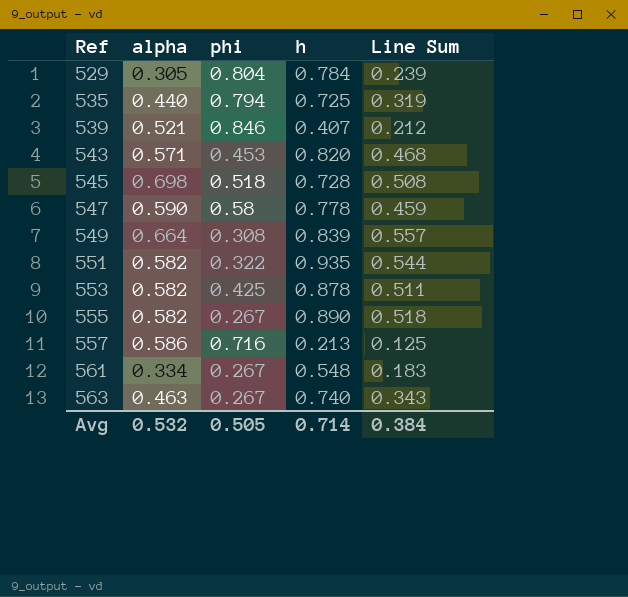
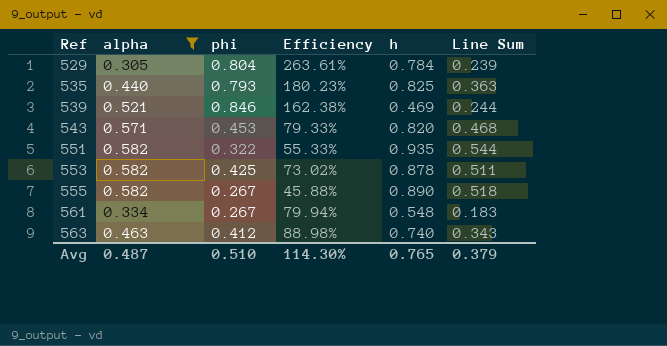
filter: none -> alpha <= 0.582
column Efficiency | formula: none -> [phi] / [alpha]
535 | phi: 0.794 -> 0.793
535 | h: 0.725 -> 0.825
535 | Line Sum: 0.319 -> 0.363
539 | h: 0.407 -> 0.469
539 | Line Sum: 0.212 -> 0.244
563 | phi: 0.267 -> 0.412
Avg | alpha: 0.532 -> 0.487
Avg | phi: 0.505 -> 0.510
Avg | h: 0.714 -> 0.765
Avg | Line Sum: 0.384 -> 0.379

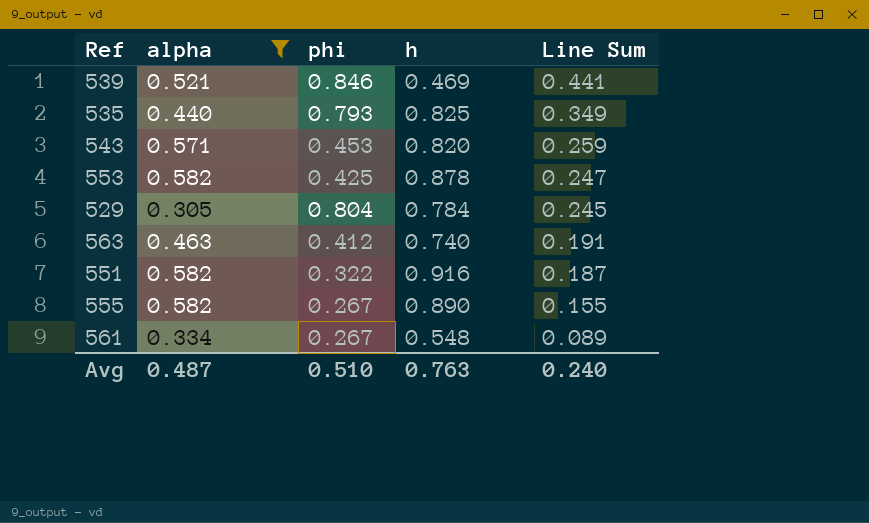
row order: Ref ascending -> Line Sum descending
column Efficiency | formula: [phi] / [alpha] -> none
column Line Sum | formula: [alpha] * [h] -> [alpha] * [phi]
551 | h: 0.935 -> 0.916
Avg | h: 0.765 -> 0.763
Avg | Line Sum: 0.379 -> 0.240

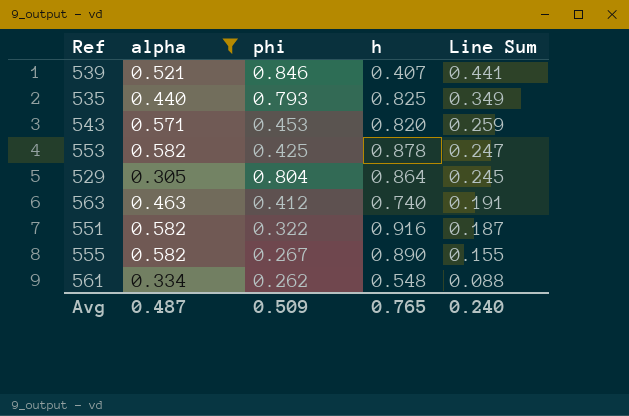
539 | h: 0.469 -> 0.407
529 | h: 0.784 -> 0.864
561 | phi: 0.267 -> 0.262
561 | Line Sum: 0.089 -> 0.088
Avg | phi: 0.510 -> 0.509
Avg | h: 0.763 -> 0.765

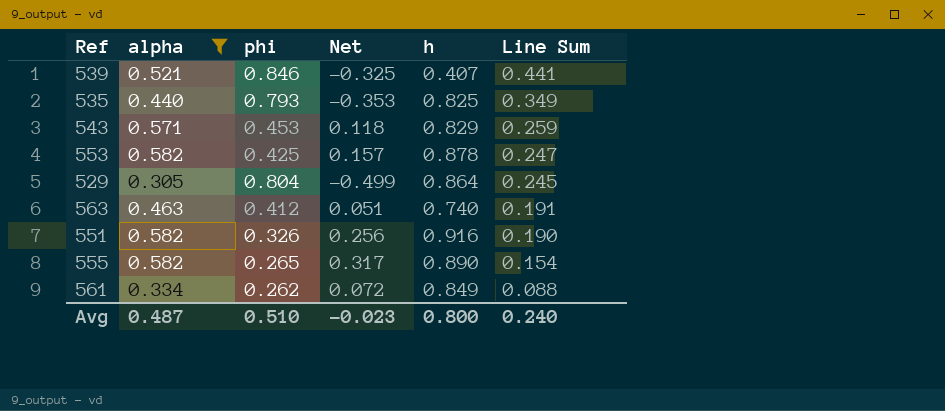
column Net | formula: none -> [alpha] - [phi]
543 | h: 0.820 -> 0.829
551 | phi: 0.322 -> 0.326
551 | Line Sum: 0.187 -> 0.190
555 | phi: 0.267 -> 0.265
555 | Line Sum: 0.155 -> 0.154
561 | h: 0.548 -> 0.849
Avg | phi: 0.509 -> 0.510
Avg | h: 0.765 -> 0.800

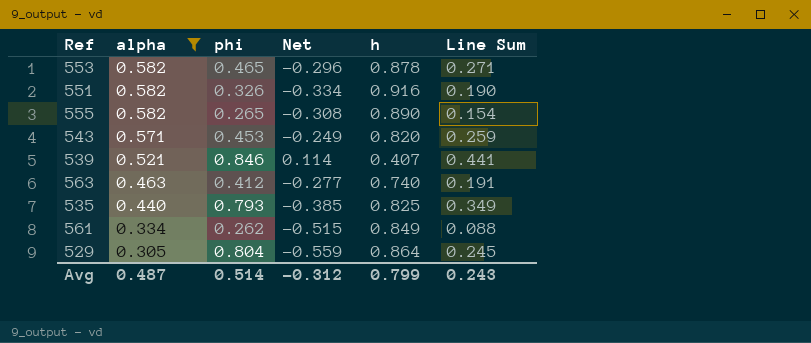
row order: Line Sum descending -> alpha descending
column Net | formula: [alpha] - [phi] -> [alpha] - [h]
553 | phi: 0.425 -> 0.465
553 | Line Sum: 0.247 -> 0.271
543 | h: 0.829 -> 0.820
Avg | phi: 0.510 -> 0.514
Avg | Net: -0.023 -> -0.312
Avg | h: 0.800 -> 0.799
Avg | Line Sum: 0.240 -> 0.243

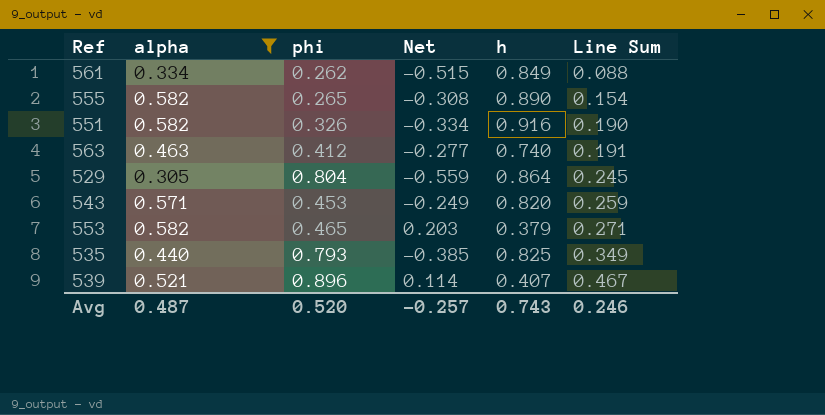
row order: alpha descending -> Line Sum ascending
553 | Net: -0.296 -> 0.203
553 | h: 0.878 -> 0.379
539 | phi: 0.846 -> 0.896
539 | Line Sum: 0.441 -> 0.467
Avg | phi: 0.514 -> 0.520
Avg | Net: -0.312 -> -0.257
Avg | h: 0.799 -> 0.743
Avg | Line Sum: 0.243 -> 0.246

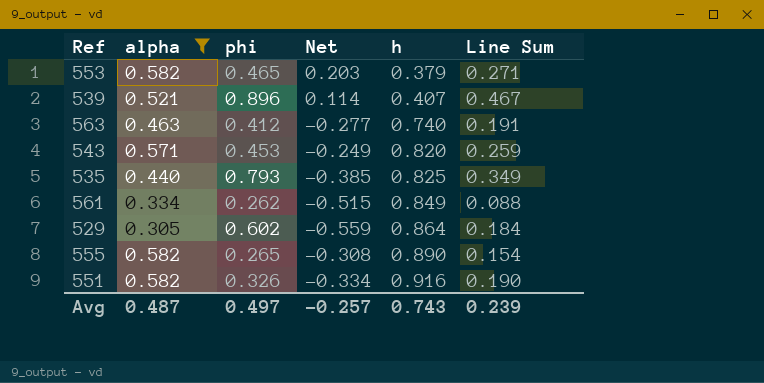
row order: Line Sum ascending -> h ascending
529 | phi: 0.804 -> 0.602
529 | Line Sum: 0.245 -> 0.184
Avg | phi: 0.520 -> 0.497
Avg | Line Sum: 0.246 -> 0.239

